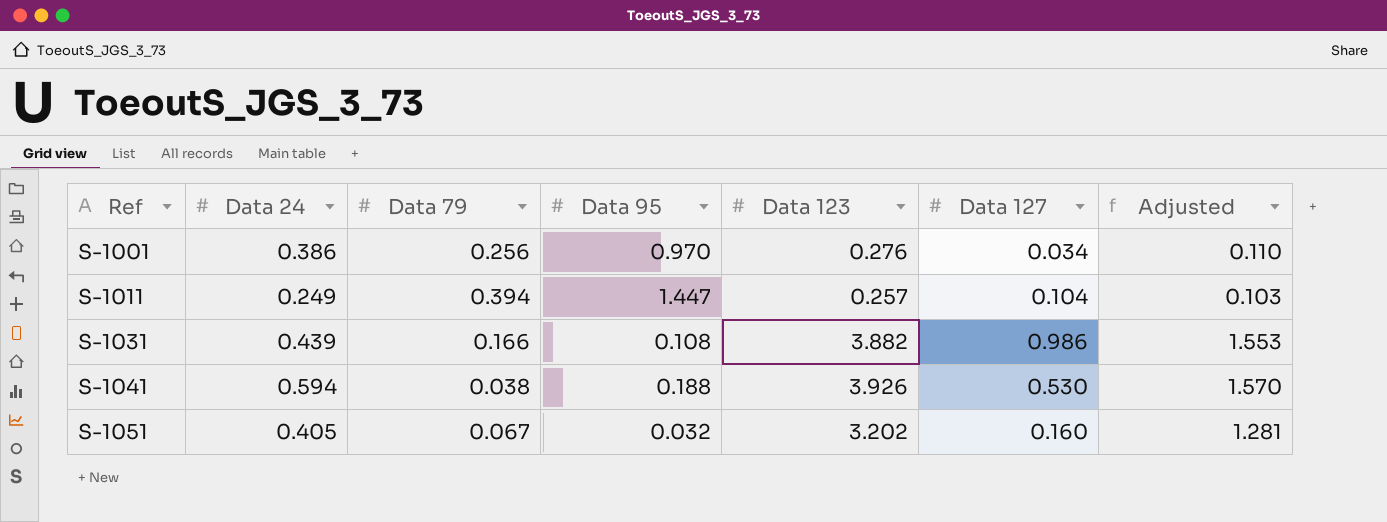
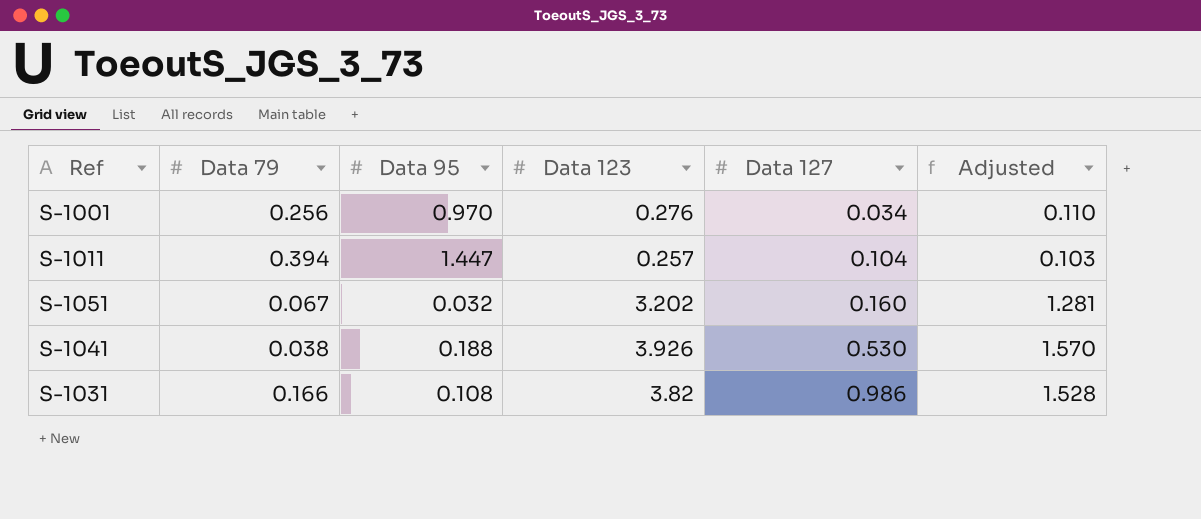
row order: Ref ascending -> Data 127 ascending
column Data 24 | position: 2 -> none
S-1031 | Data 123: 3.882 -> 3.82
S-1031 | Adjusted: 1.553 -> 1.528

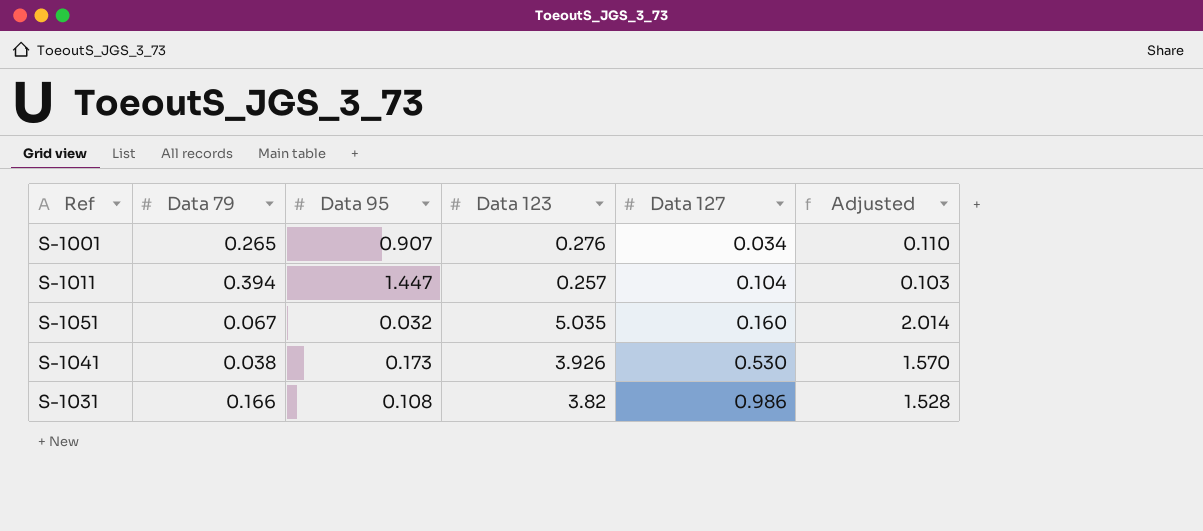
S-1001 | Data 79: 0.256 -> 0.265
S-1001 | Data 95: 0.970 -> 0.907
S-1051 | Data 123: 3.202 -> 5.035
S-1051 | Adjusted: 1.281 -> 2.014
S-1041 | Data 95: 0.188 -> 0.173

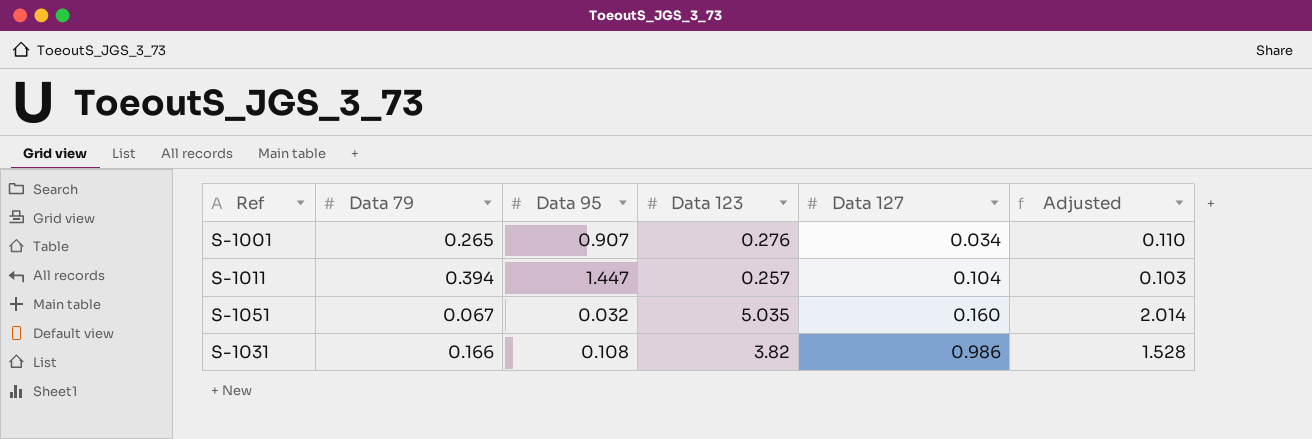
row S-1041: 0.038 | 0.173 | 3.926 | 0.530 | 1.570 -> none

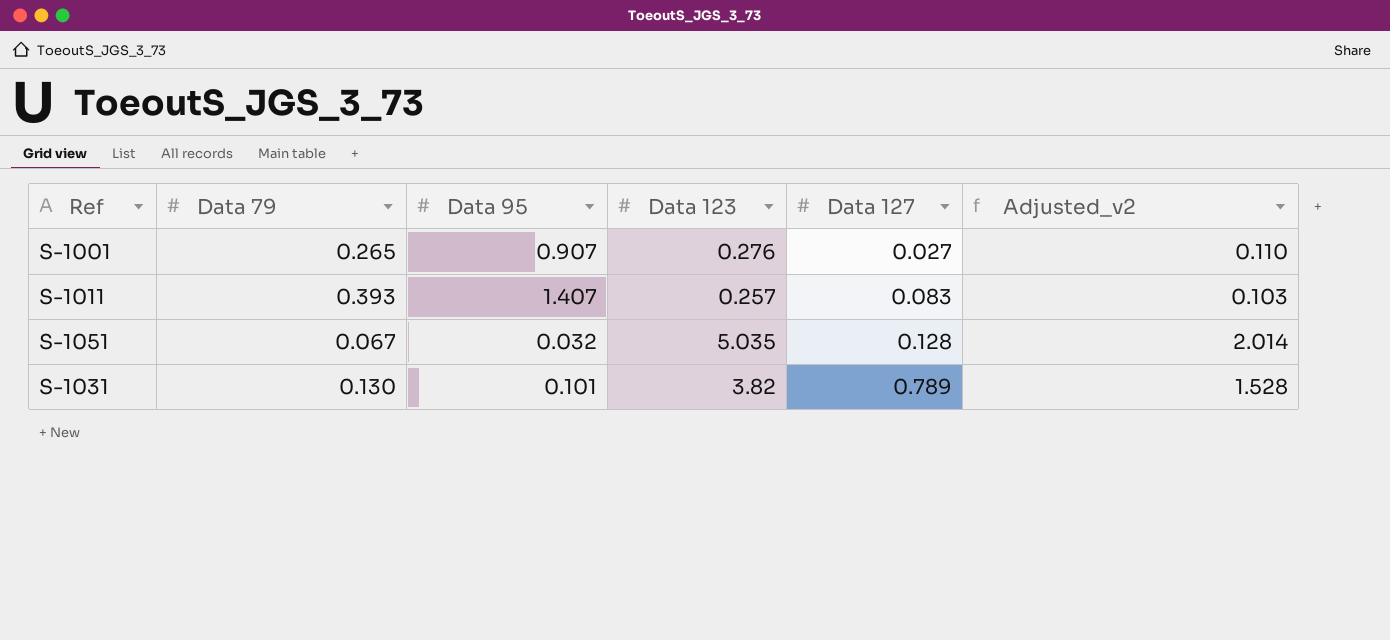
column name: Adjusted -> Adjusted_v2
S-1001 | Data 127: 0.034 -> 0.027
S-1011 | Data 79: 0.394 -> 0.393
S-1011 | Data 95: 1.447 -> 1.407
S-1011 | Data 127: 0.104 -> 0.083
S-1051 | Data 127: 0.160 -> 0.128
S-1031 | Data 79: 0.166 -> 0.130
S-1031 | Data 95: 0.108 -> 0.101
S-1031 | Data 127: 0.986 -> 0.789

